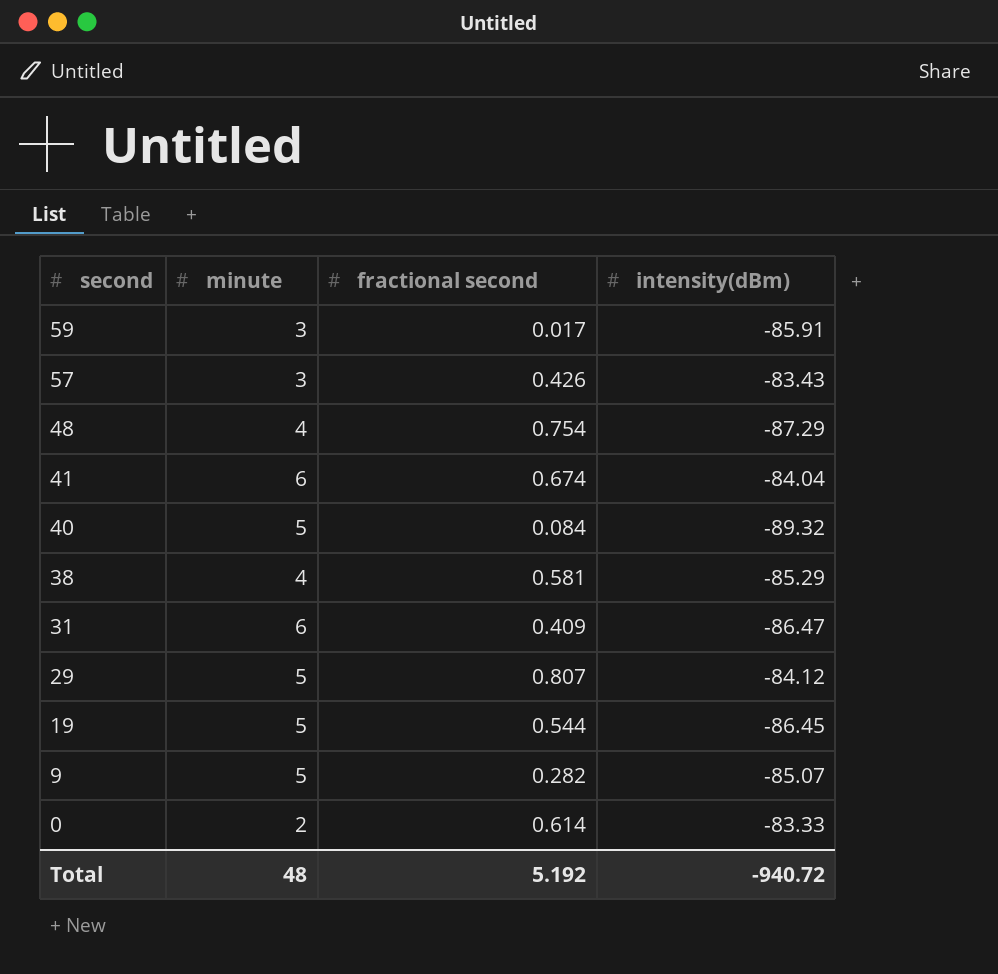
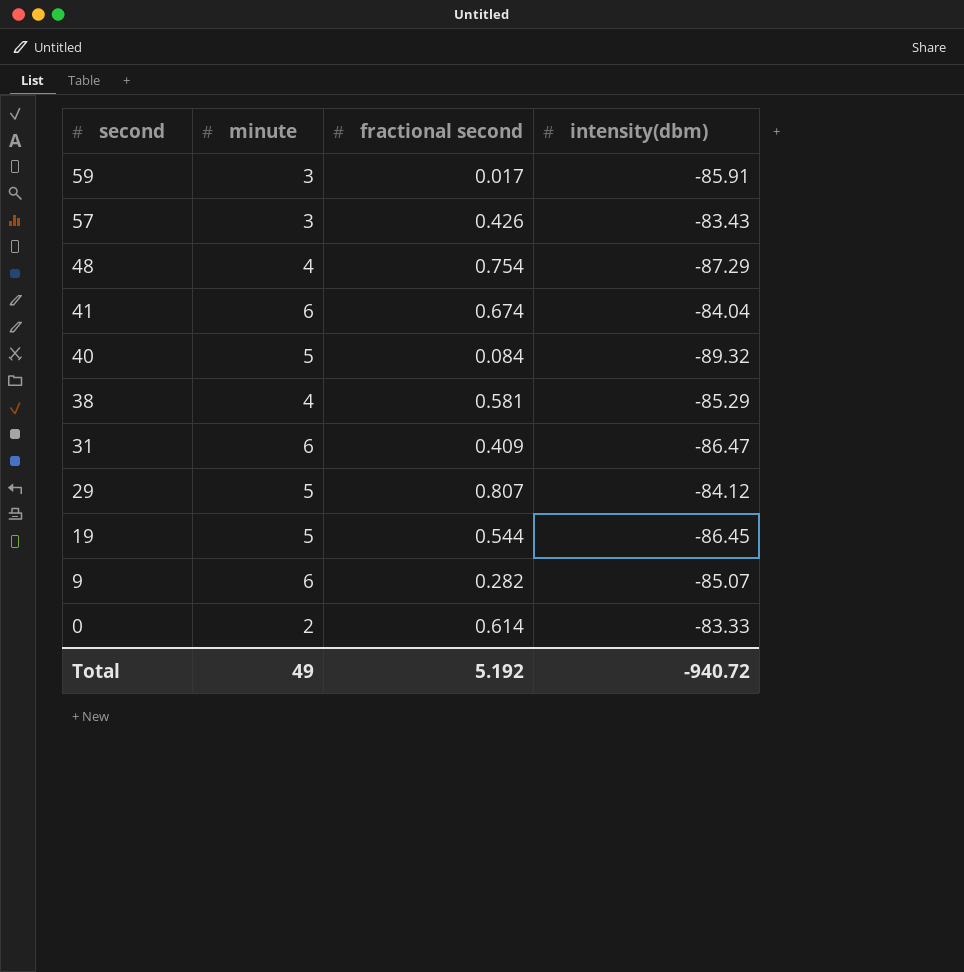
column name: intensity(dBm) -> intensity(dbm)
9 | minute: 5 -> 6
Total | minute: 48 -> 49

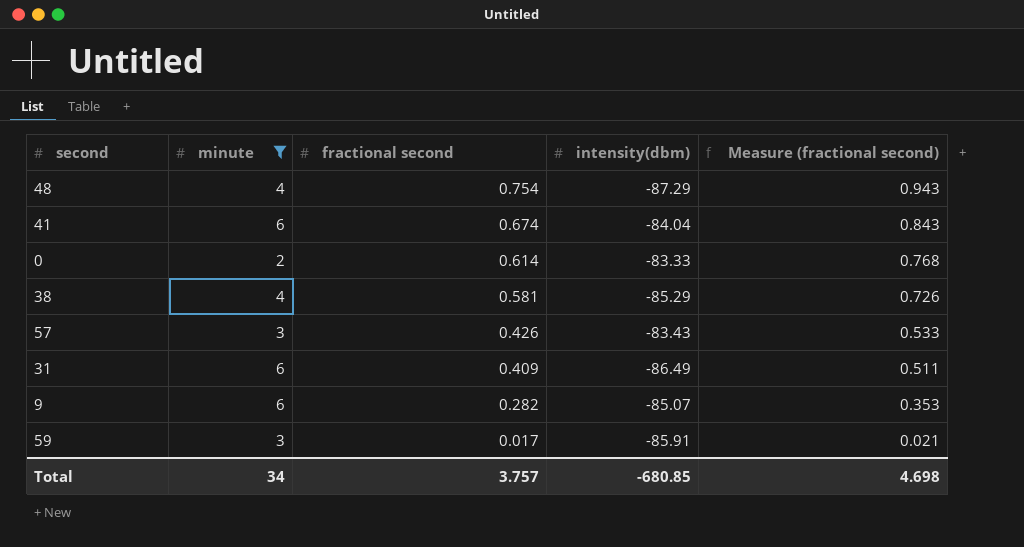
filter: none -> minute != 5
row order: second descending -> fractional second descending
column Measure (fractional second) | formula: none -> [fractional second] * 1.25
31 | intensity(dbm): -86.47 -> -86.49
Total | minute: 49 -> 34
Total | fractional second: 5.192 -> 3.757
Total | intensity(dbm): -940.72 -> -680.85

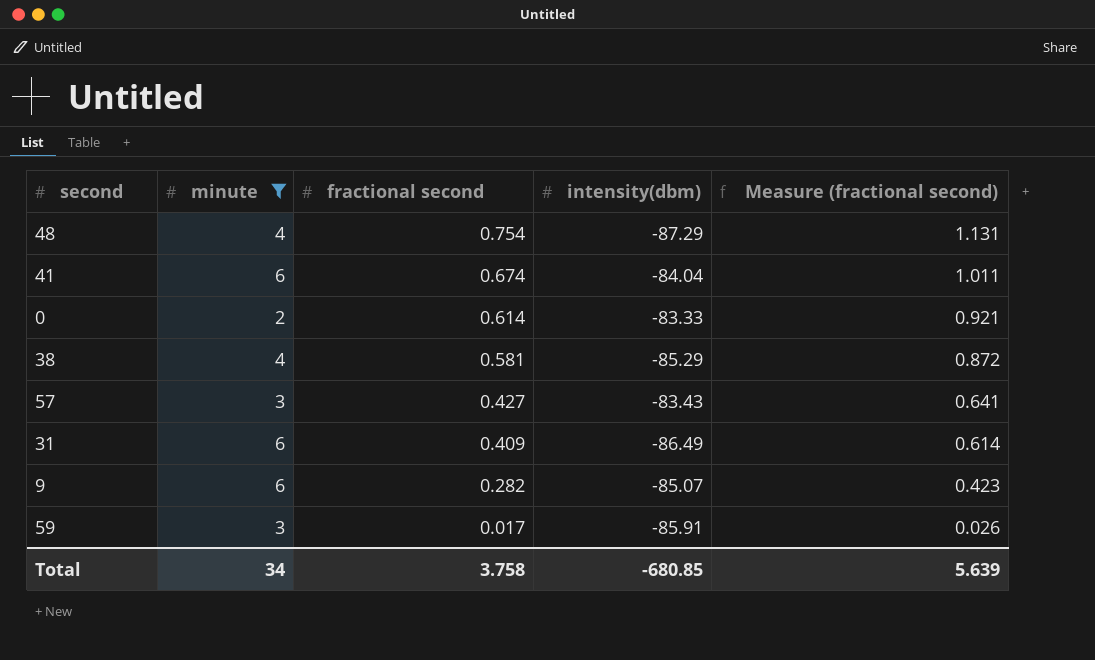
column Measure (fractional second) | formula: [fractional second] * 1.25 -> [fractional second] * 1.5
57 | fractional second: 0.426 -> 0.427
Total | fractional second: 3.757 -> 3.758
Total | Measure (fractional second): 4.698 -> 5.639

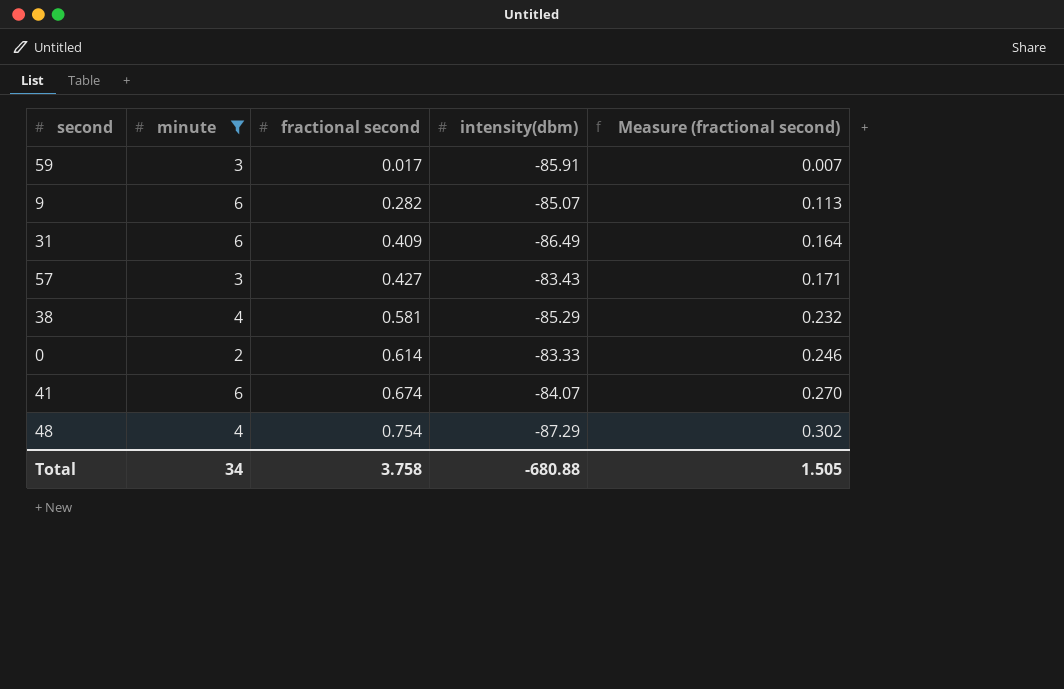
row order: fractional second descending -> fractional second ascending
column Measure (fractional second) | formula: [fractional second] * 1.5 -> [fractional second] * 0.4
41 | intensity(dbm): -84.04 -> -84.07
Total | intensity(dbm): -680.85 -> -680.88
Total | Measure (fractional second): 5.639 -> 1.505

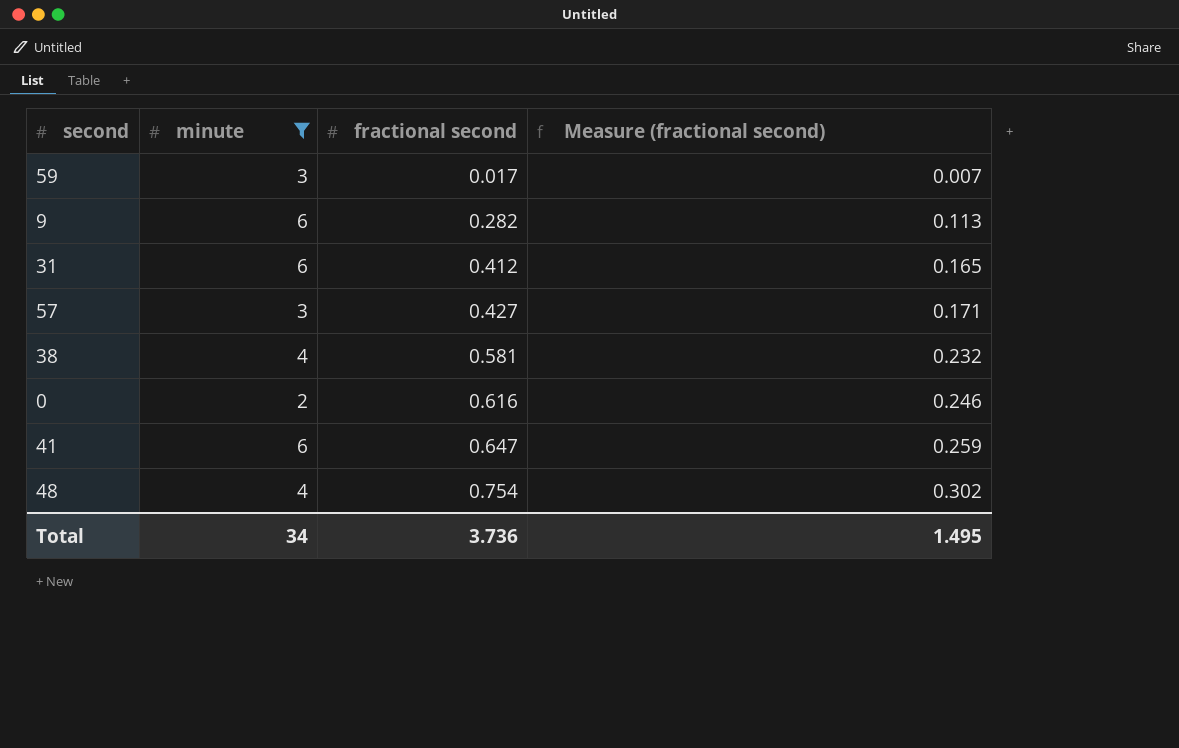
column intensity(dbm) | position: 4 -> none
31 | fractional second: 0.409 -> 0.412
31 | Measure (fractional second): 0.164 -> 0.165
0 | fractional second: 0.614 -> 0.616
41 | fractional second: 0.674 -> 0.647
41 | Measure (fractional second): 0.270 -> 0.259
Total | fractional second: 3.758 -> 3.736
Total | Measure (fractional second): 1.505 -> 1.495

